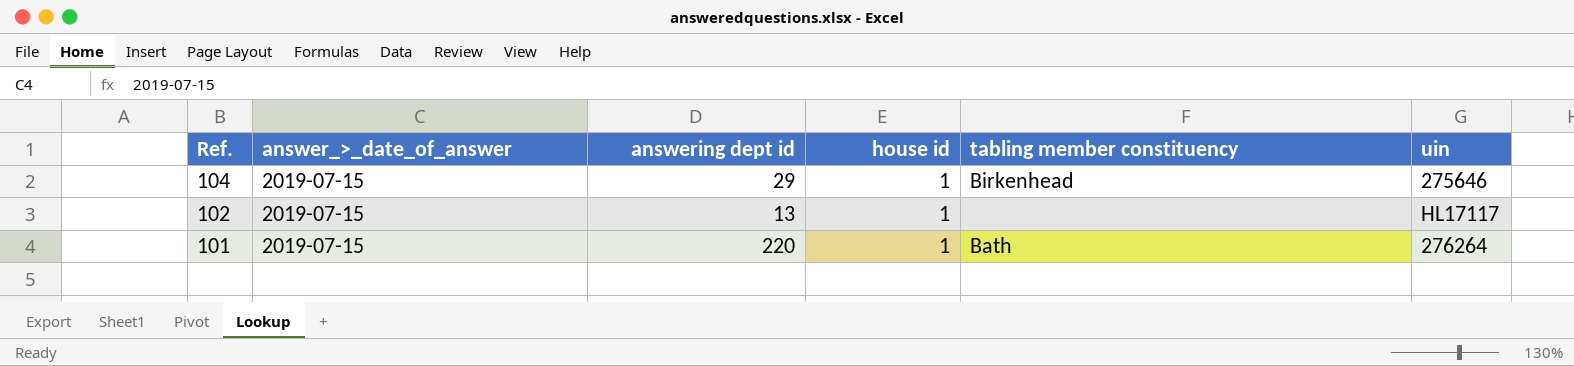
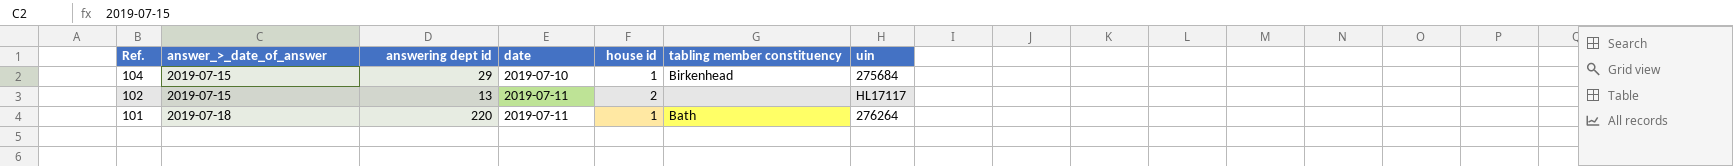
column date | position: none -> 4
104 | uin: 275646 -> 275684
102 | house id: 1 -> 2
101 | answer_>_date_of_answer: 2019-07-15 -> 2019-07-18

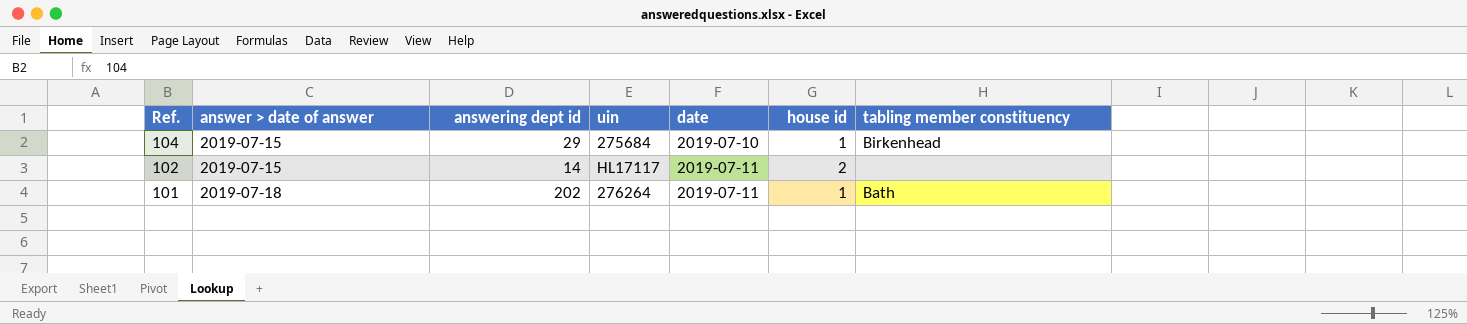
column name: answer_>_date_of_answer -> answer > date of answer
column uin | position: 7 -> 4
102 | answering dept id: 13 -> 14
101 | answering dept id: 220 -> 202

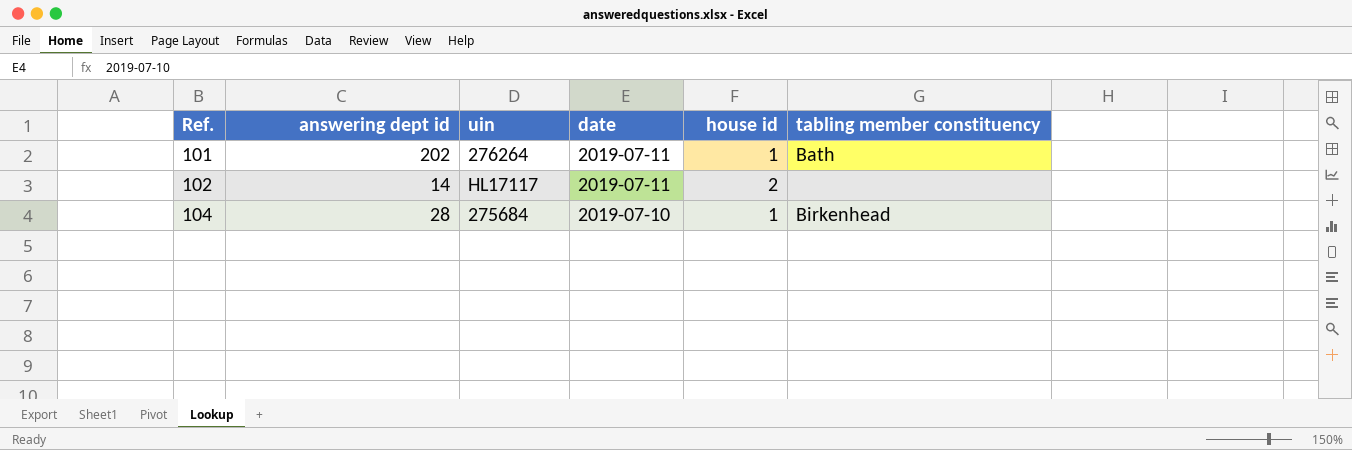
row order: Ref. descending -> Ref. ascending
column answer > date of answer | position: 2 -> none
104 | answering dept id: 29 -> 28

